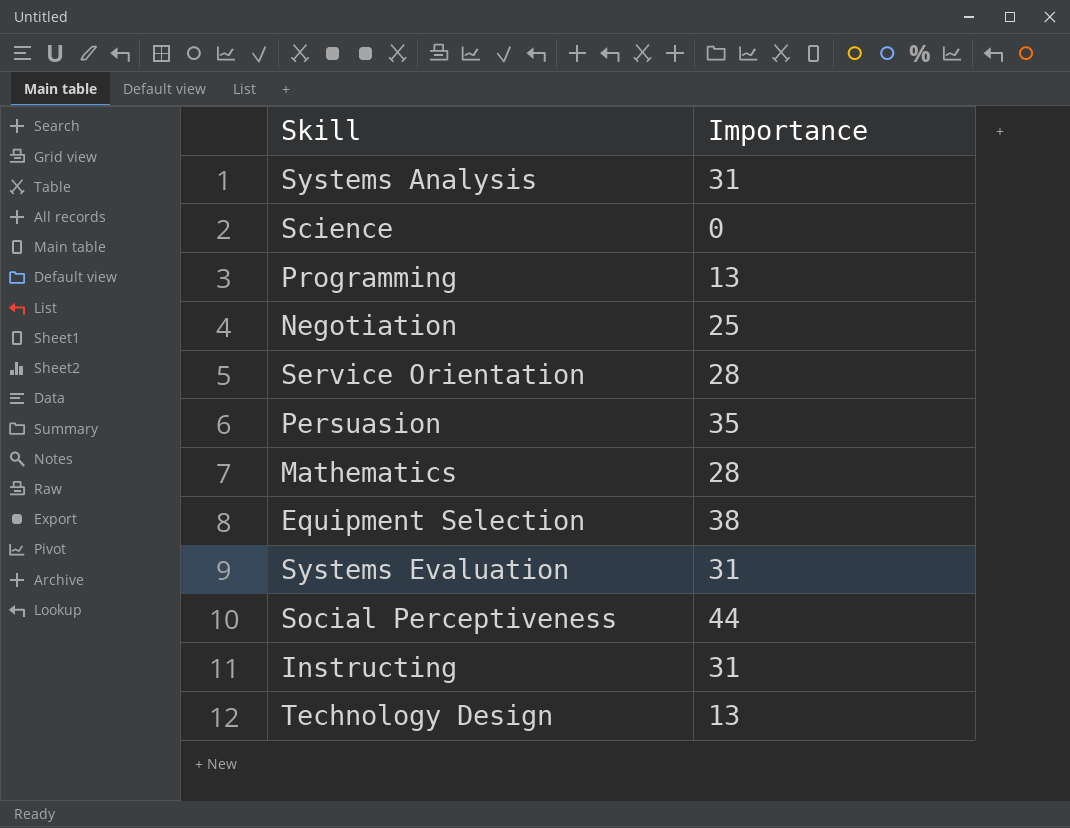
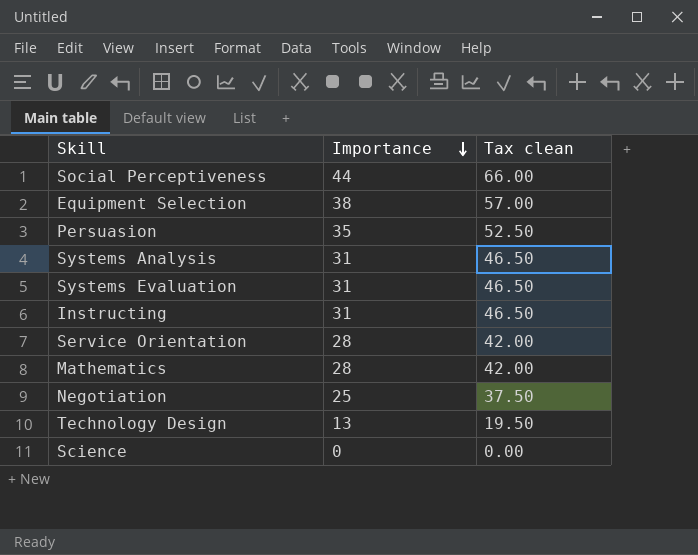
row order: none -> Importance descending
column Tax clean | formula: none -> [Importance] * 1.5
row Programming: 13 -> none

